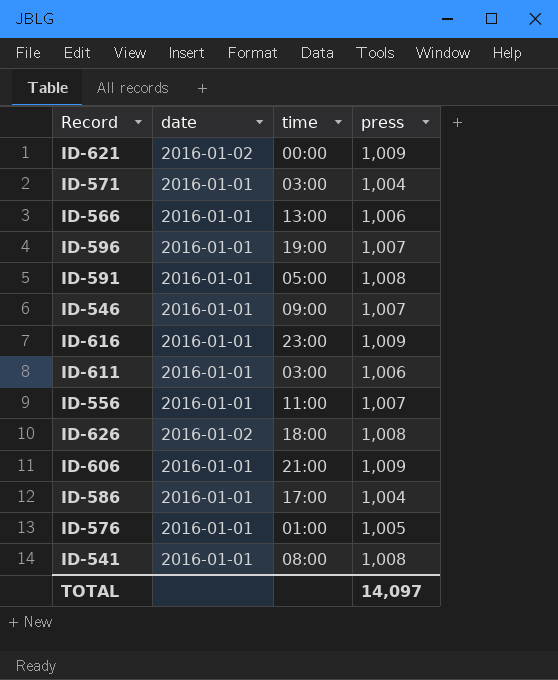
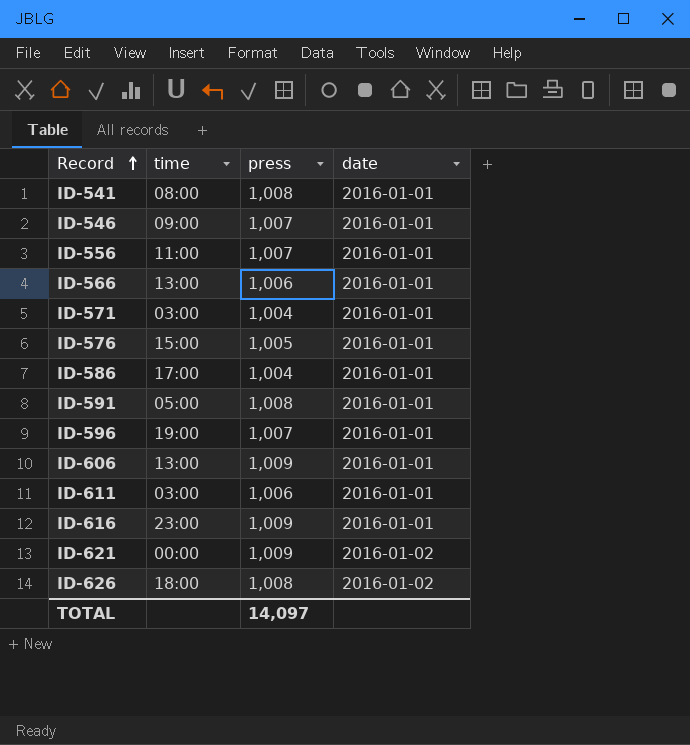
row order: none -> Record ascending
column date | position: 2 -> 4
ID-576 | time: 01:00 -> 15:00
ID-606 | time: 21:00 -> 13:00

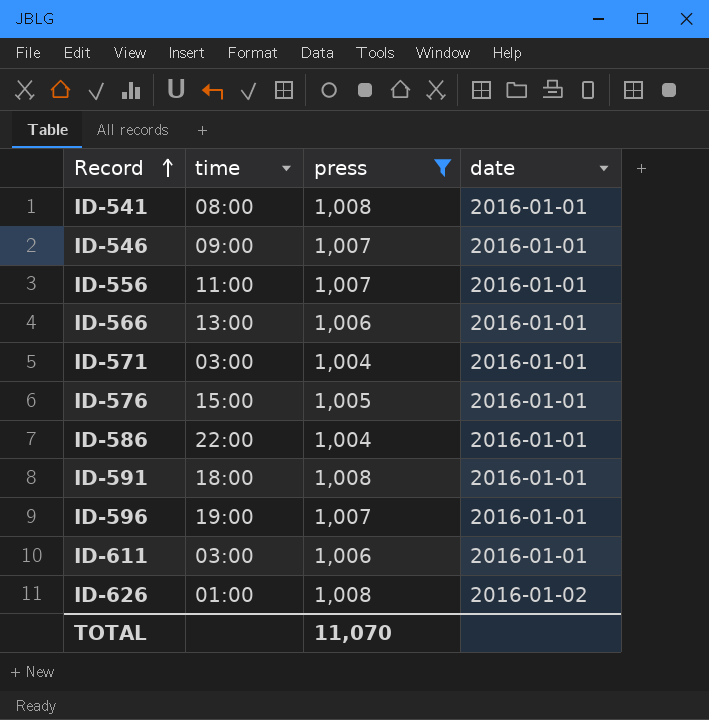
filter: none -> press != 1,009
ID-586 | time: 17:00 -> 22:00
ID-591 | time: 05:00 -> 18:00
ID-626 | time: 18:00 -> 01:00
TOTAL | press: 14,097 -> 11,070

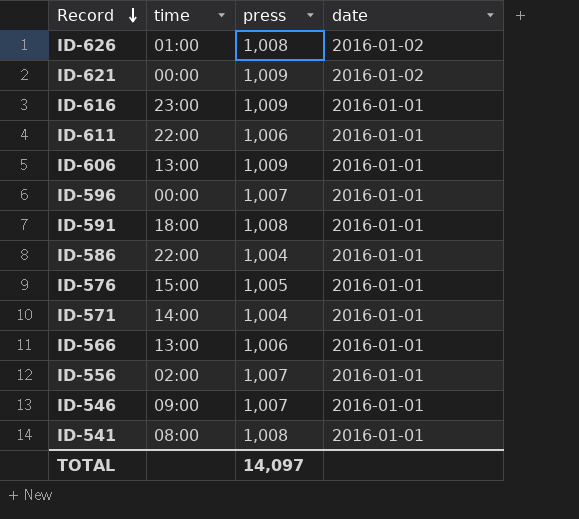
filter: press != 1,009 -> none
row order: Record ascending -> Record descending
ID-611 | time: 03:00 -> 22:00
ID-596 | time: 19:00 -> 00:00
ID-571 | time: 03:00 -> 14:00
ID-556 | time: 11:00 -> 02:00
TOTAL | press: 11,070 -> 14,097

